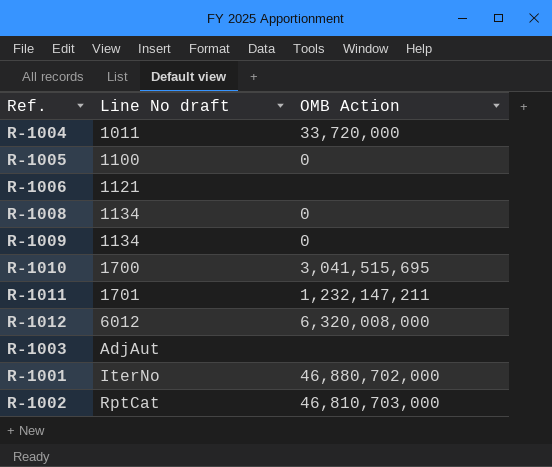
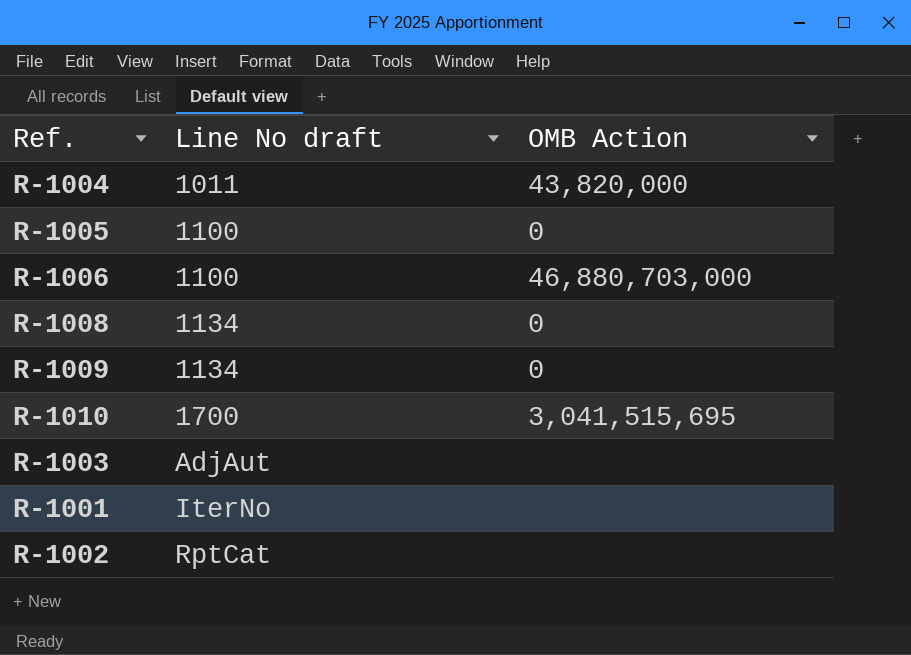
row R-1011: 1701 | 1,232,147,211 -> none
row R-1012: 6012 | 6,320,008,000 -> none
R-1004 | OMB Action: 33,720,000 -> 43,820,000
R-1006 | Line No draft: 1121 -> 1100
R-1006 | OMB Action: none -> 46,880,703,000
R-1001 | OMB Action: 46,880,702,000 -> none
R-1002 | OMB Action: 46,810,703,000 -> none

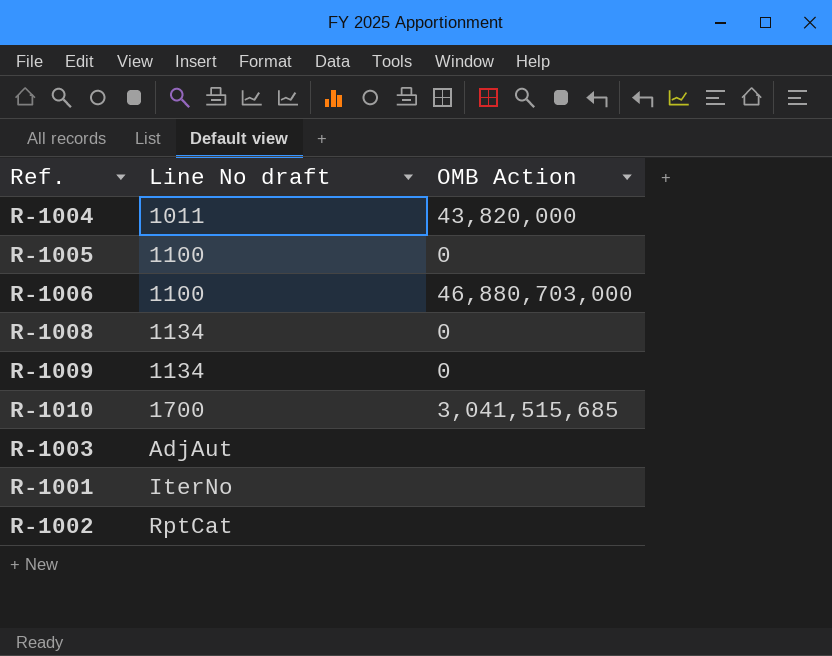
R-1010 | OMB Action: 3,041,515,695 -> 3,041,515,685

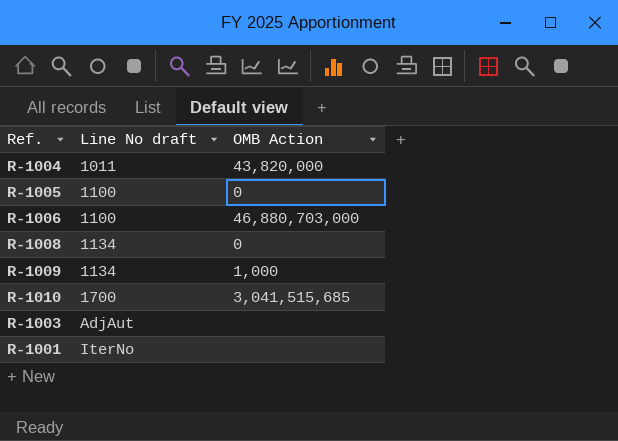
row R-1002: RptCat | none -> none
R-1009 | OMB Action: 0 -> 1,000

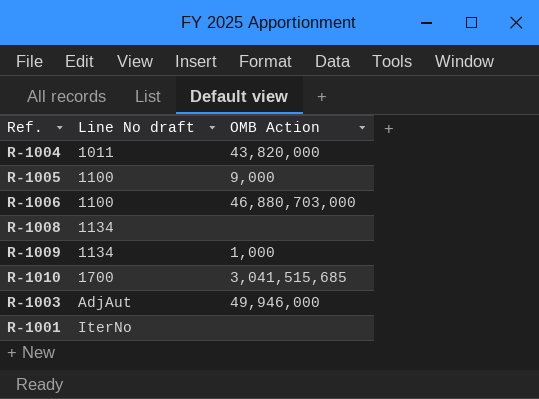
R-1005 | OMB Action: 0 -> 9,000
R-1008 | OMB Action: 0 -> none
R-1003 | OMB Action: none -> 49,946,000

